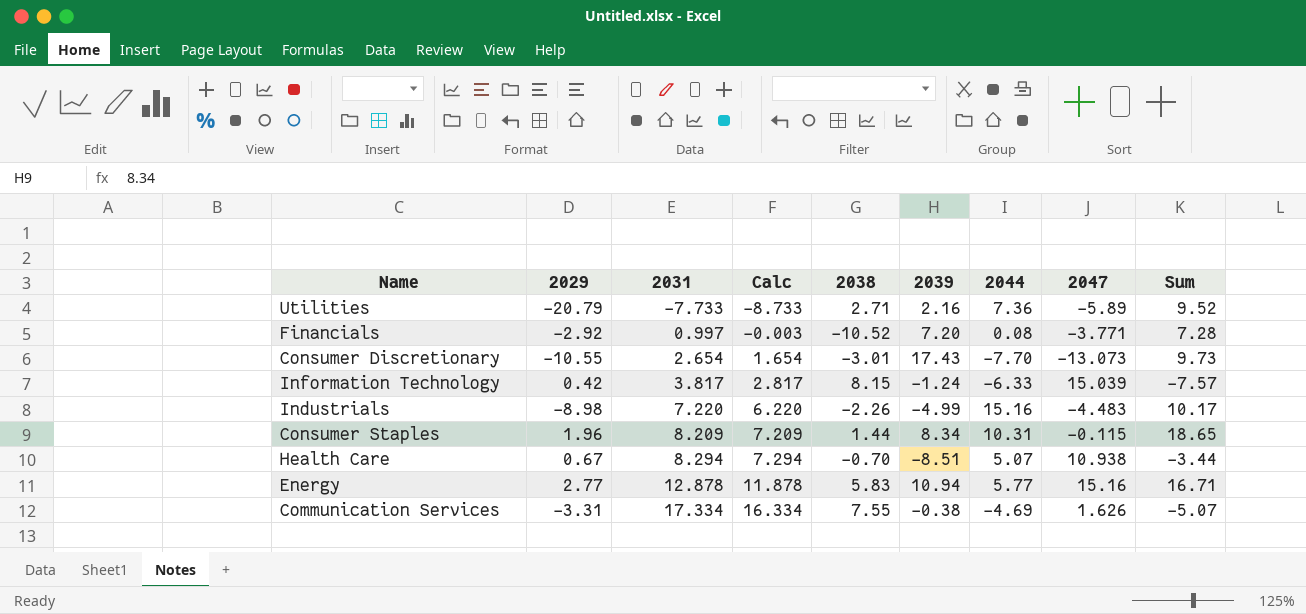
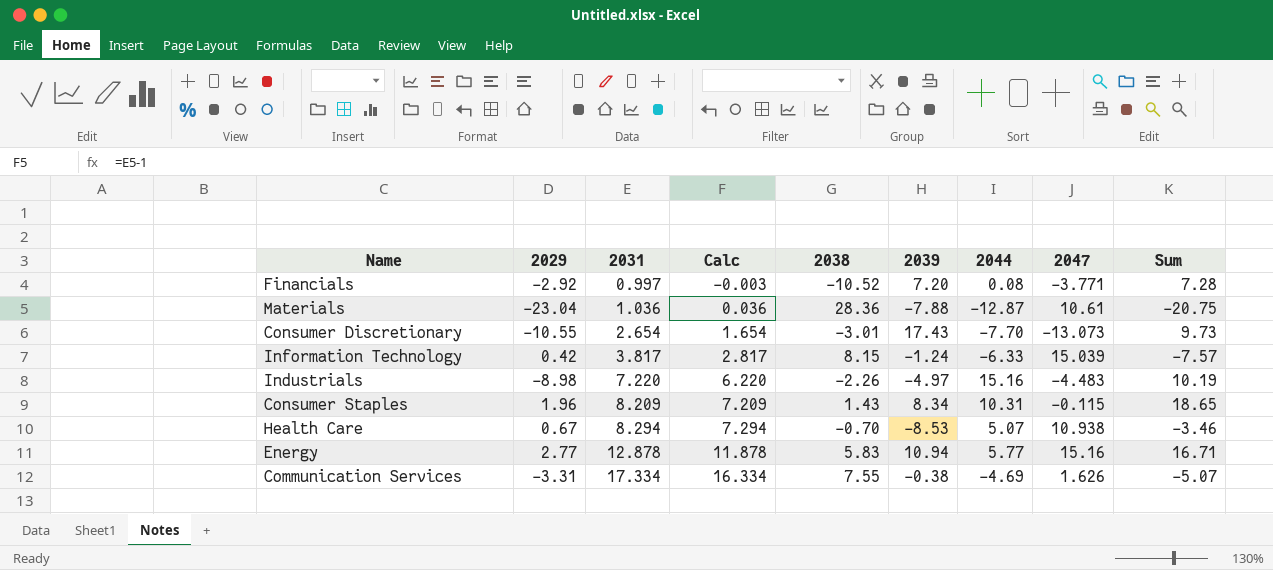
row Utilities: -20.79 | -7.733 | -8.733 | 2.71 | 2.16 | 7.36 | -5.89 | 9.52 -> none
row Materials: none -> -23.04 | 1.036 | 0.036 | 28.36 | -7.88 | -12.87 | 10.61 | -20.75
Industrials | 2039: -4.99 -> -4.97
Industrials | Sum: 10.17 -> 10.19
Consumer Staples | 2038: 1.44 -> 1.43
Health Care | 2039: -8.51 -> -8.53
Health Care | Sum: -3.44 -> -3.46

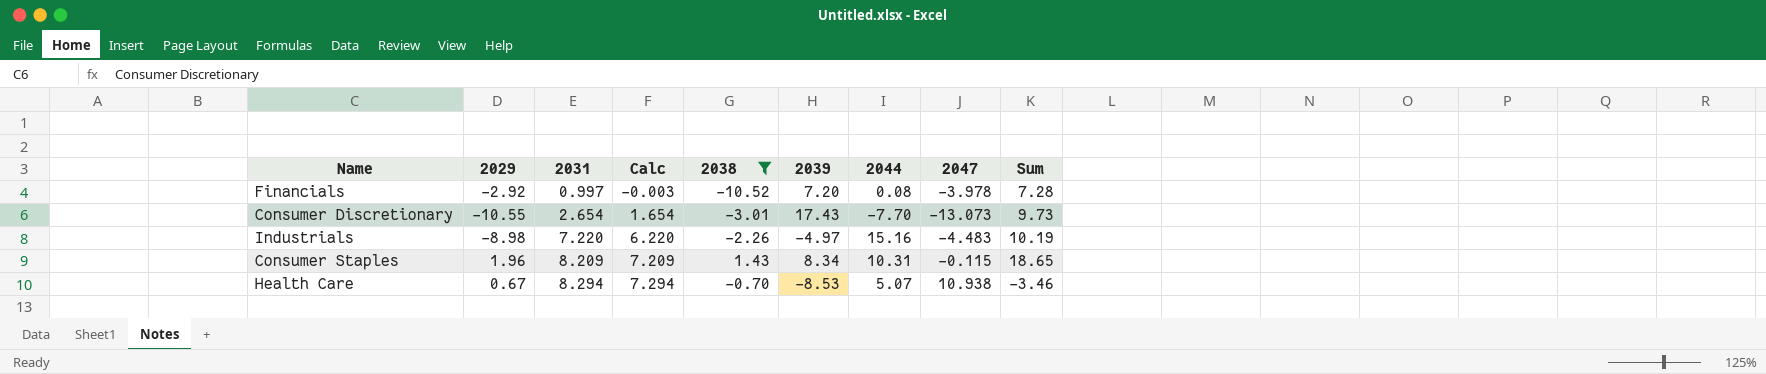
filter: none -> 2038 <= 1.43
Financials | 2047: -3.771 -> -3.978

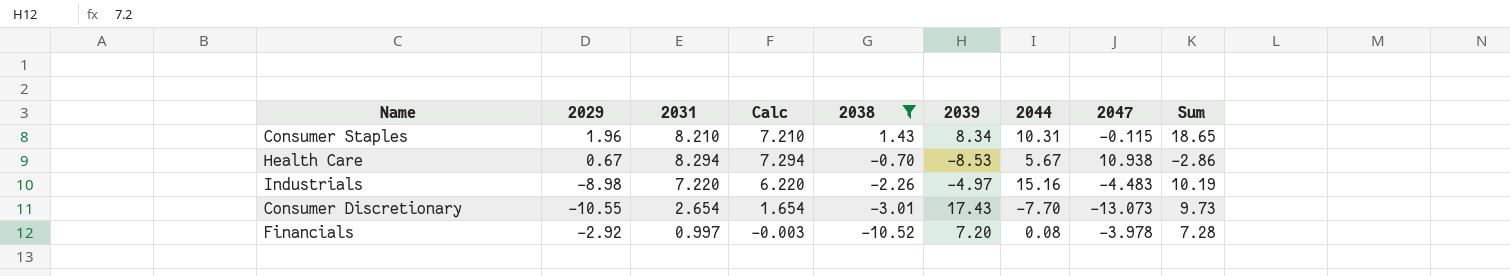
row order: 2031 ascending -> 2038 descending
Consumer Staples | 2031: 8.209 -> 8.210
Consumer Staples | Calc: 7.209 -> 7.210
Health Care | 2044: 5.07 -> 5.67
Health Care | Sum: -3.46 -> -2.86

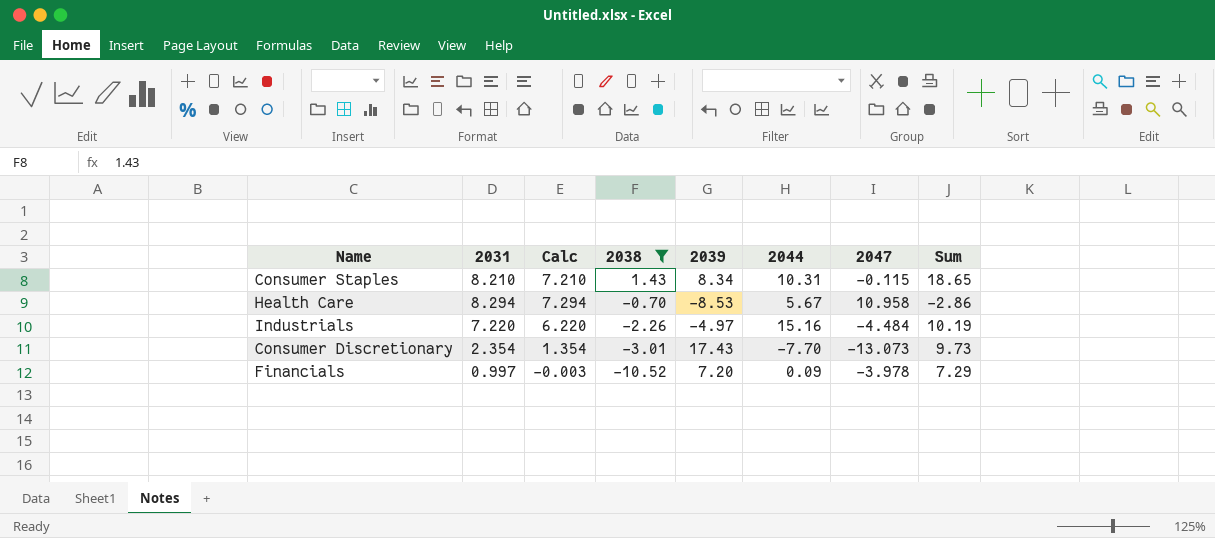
column 2029 | position: 2 -> none
Health Care | 2047: 10.938 -> 10.958
Industrials | 2047: -4.483 -> -4.484
Consumer Discretionary | 2031: 2.654 -> 2.354
Consumer Discretionary | Calc: 1.654 -> 1.354
Financials | 2044: 0.08 -> 0.09
Financials | Sum: 7.28 -> 7.29

